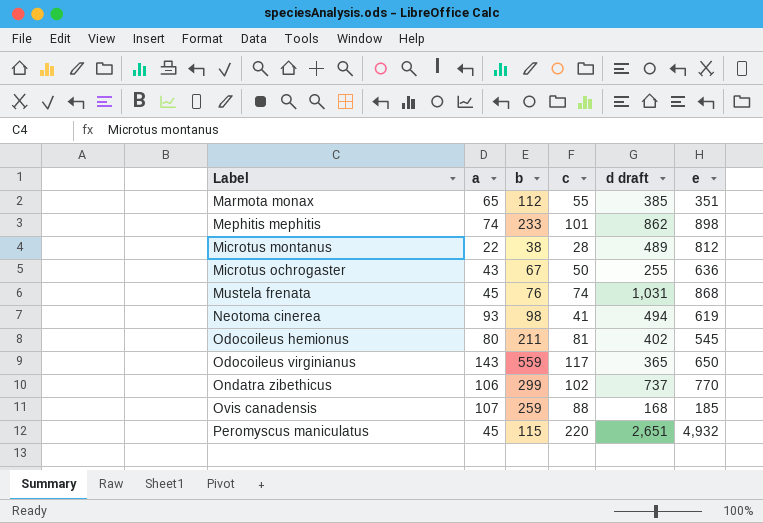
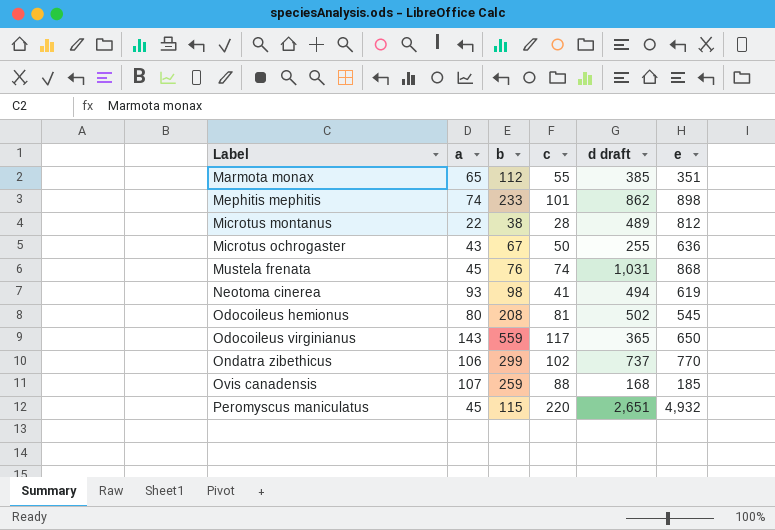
Odocoileus hemionus | b: 211 -> 208
Odocoileus hemionus | d draft: 402 -> 502

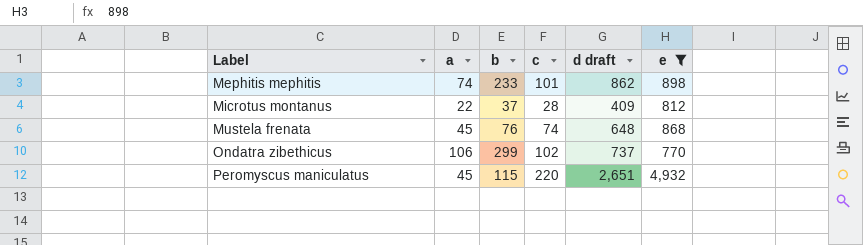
filter: none -> e >= 770
Microtus montanus | b: 38 -> 37
Microtus montanus | d draft: 489 -> 409
Mustela frenata | d draft: 1,031 -> 648

